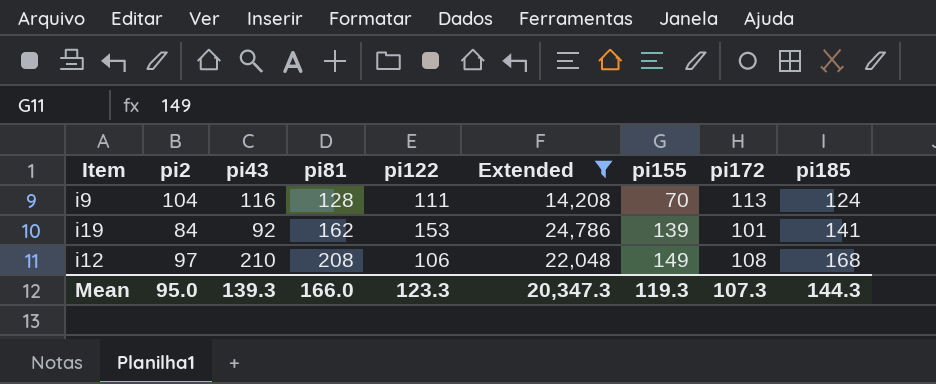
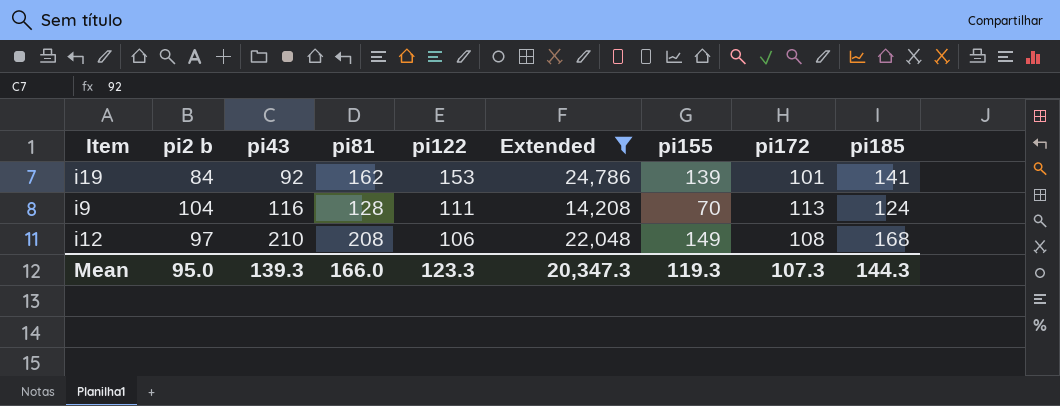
row order: pi81 ascending -> pi43 ascending
column name: pi2 -> pi2 b

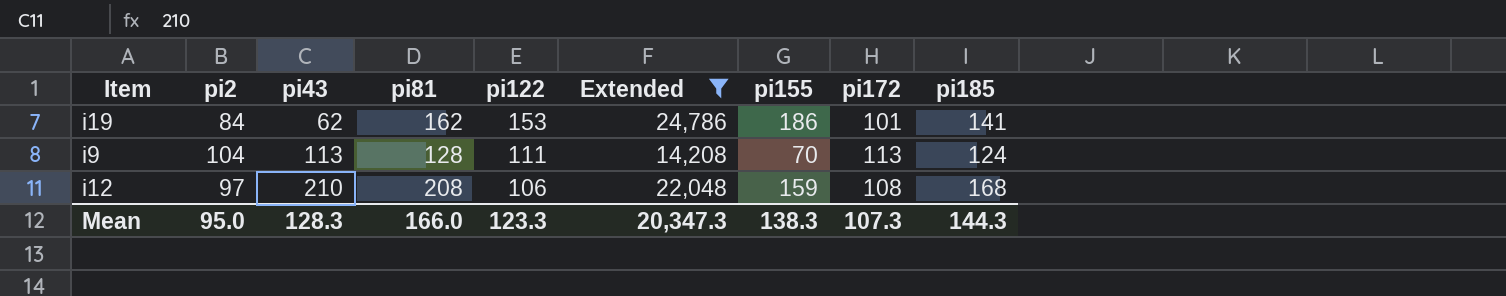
column name: pi2 b -> pi2
i19 | pi43: 92 -> 62
i19 | pi155: 139 -> 186
i9 | pi43: 116 -> 113
i12 | pi155: 149 -> 159
Mean | pi43: 139.3 -> 128.3
Mean | pi155: 119.3 -> 138.3

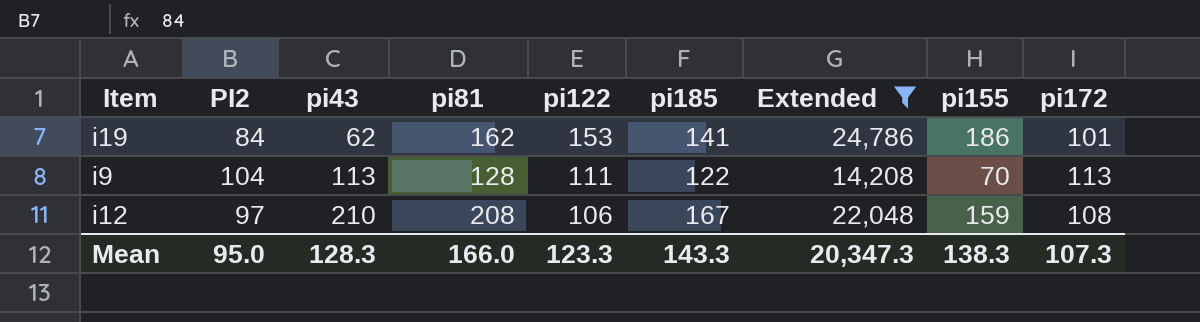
column name: pi2 -> PI2
column pi185 | position: 9 -> 6
i9 | pi185: 124 -> 122
i12 | pi185: 168 -> 167
Mean | pi185: 144.3 -> 143.3

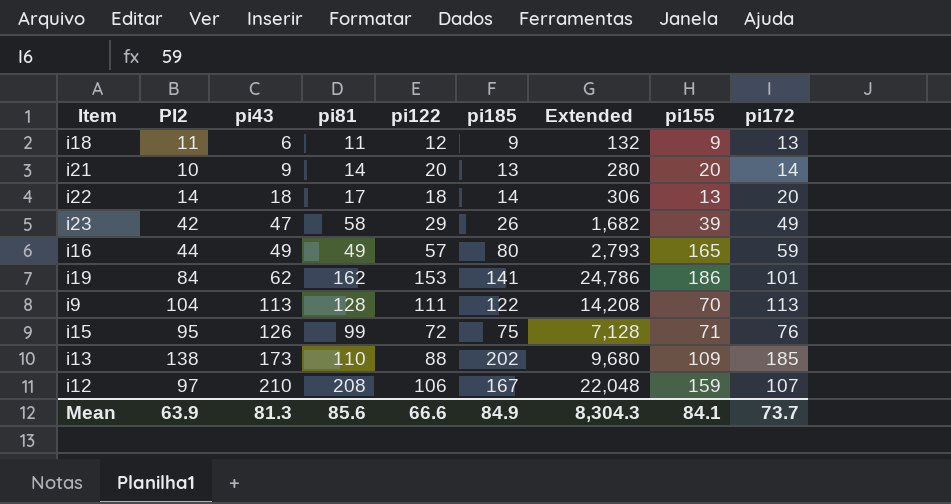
filter: Extended >= 14,208 -> none
i12 | pi172: 108 -> 107
Mean | PI2: 95.0 -> 63.9
Mean | pi43: 128.3 -> 81.3
Mean | pi81: 166.0 -> 85.6
Mean | pi122: 123.3 -> 66.6
Mean | pi185: 143.3 -> 84.9
Mean | Extended: 20,347.3 -> 8,304.3
Mean | pi155: 138.3 -> 84.1
Mean | pi172: 107.3 -> 73.7

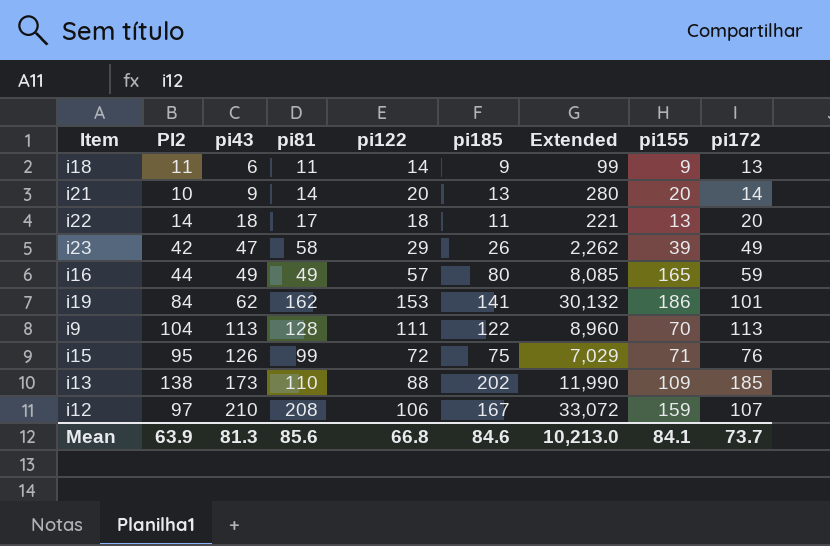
column Extended | formula: [pi81] * [pi122] -> [pi81] * [pi155]
i18 | pi122: 12 -> 14
i22 | pi185: 14 -> 11
Mean | pi122: 66.6 -> 66.8
Mean | pi185: 84.9 -> 84.6
Mean | Extended: 8,304.3 -> 10,213.0

